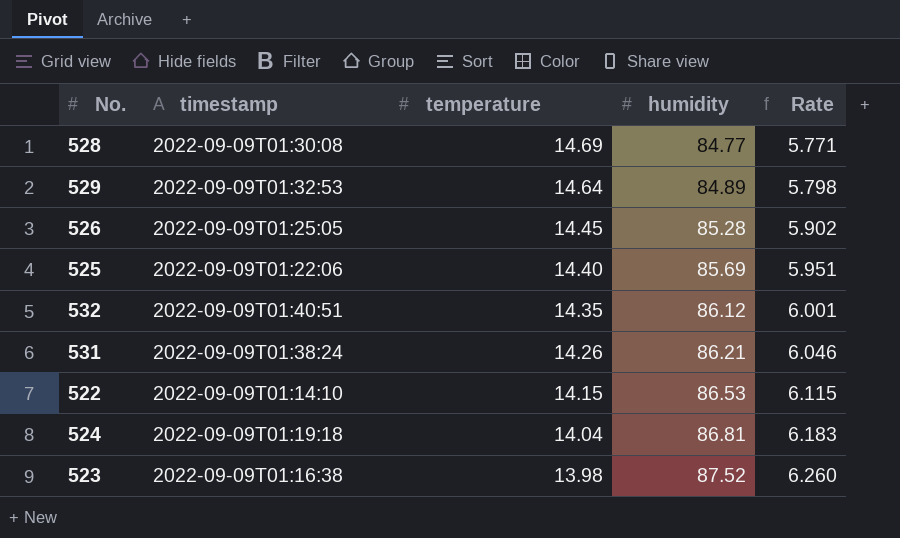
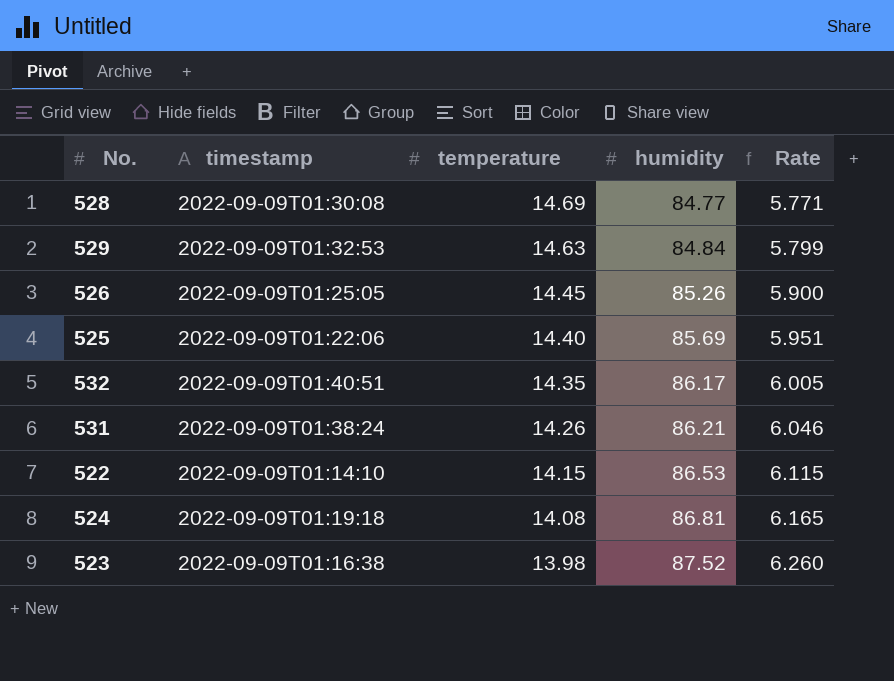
529 | temperature: 14.64 -> 14.63
529 | humidity: 84.89 -> 84.84
529 | Rate: 5.798 -> 5.799
526 | humidity: 85.28 -> 85.26
526 | Rate: 5.902 -> 5.900
532 | humidity: 86.12 -> 86.17
532 | Rate: 6.001 -> 6.005
524 | temperature: 14.04 -> 14.08
524 | Rate: 6.183 -> 6.165

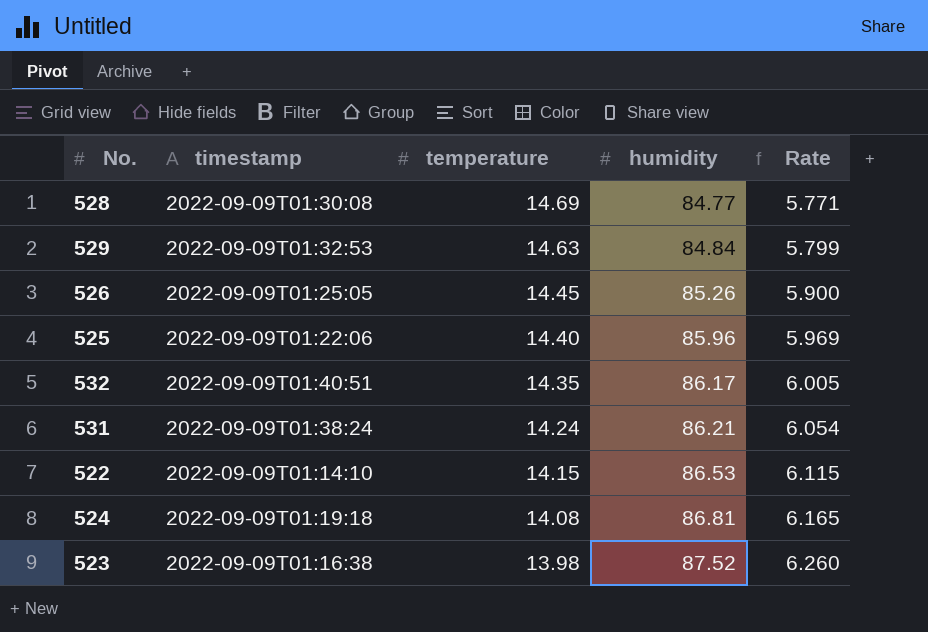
525 | humidity: 85.69 -> 85.96
525 | Rate: 5.951 -> 5.969
531 | temperature: 14.26 -> 14.24
531 | Rate: 6.046 -> 6.054

